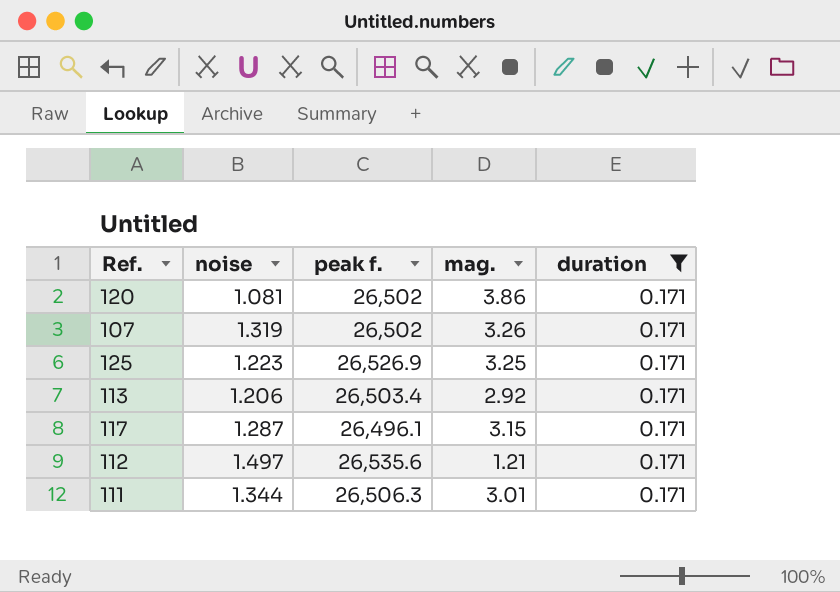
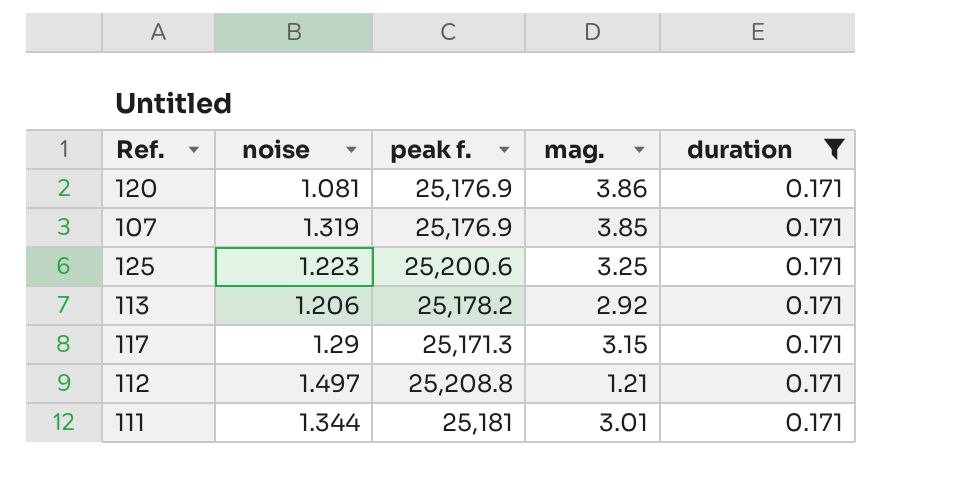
120 | peak f.: 26,502 -> 25,176.9
107 | peak f.: 26,502 -> 25,176.9
107 | mag.: 3.26 -> 3.85
125 | peak f.: 26,526.9 -> 25,200.6
113 | peak f.: 26,503.4 -> 25,178.2
117 | noise: 1.287 -> 1.29
117 | peak f.: 26,496.1 -> 25,171.3
112 | peak f.: 26,535.6 -> 25,208.8
111 | peak f.: 26,506.3 -> 25,181

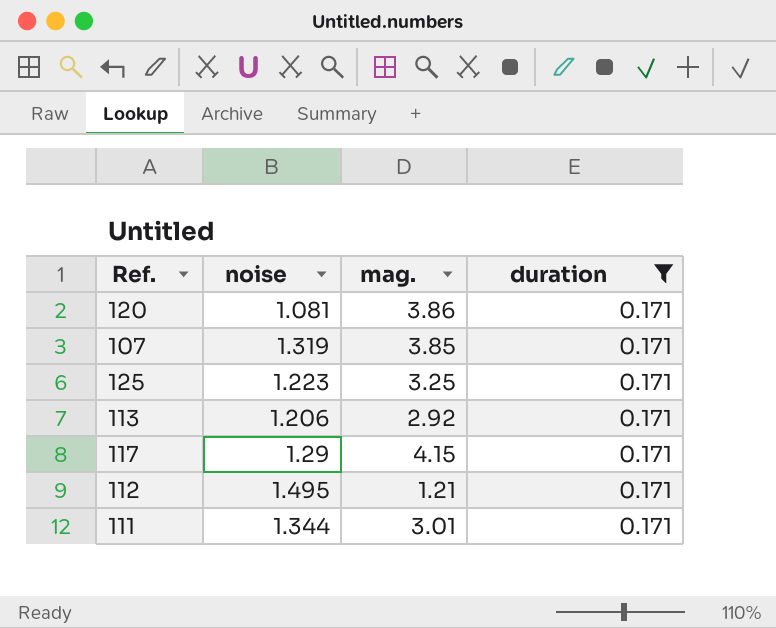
column peak f. | position: 3 -> none
117 | mag.: 3.15 -> 4.15
112 | noise: 1.497 -> 1.495

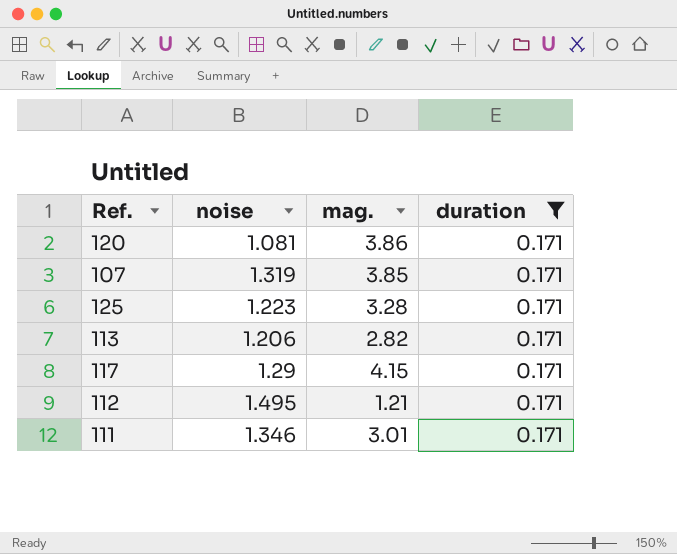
125 | mag.: 3.25 -> 3.28
113 | mag.: 2.92 -> 2.82
111 | noise: 1.344 -> 1.346

